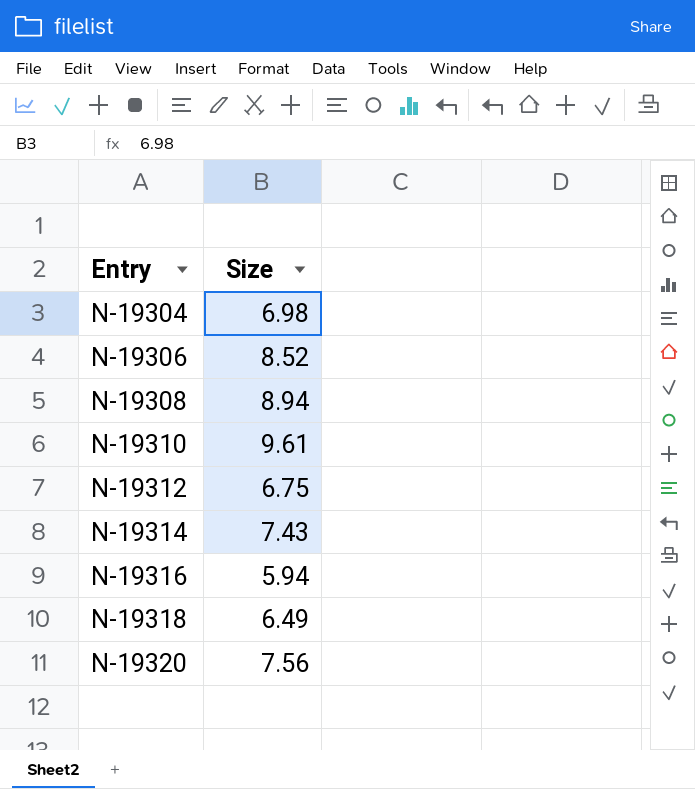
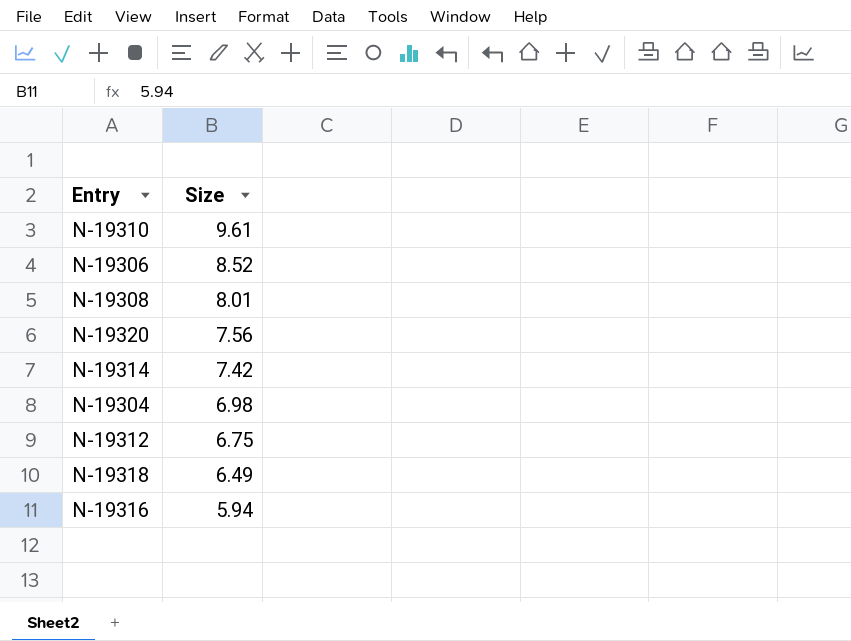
row order: Entry ascending -> Size descending
N-19308 | Size: 8.94 -> 8.01
N-19314 | Size: 7.43 -> 7.42

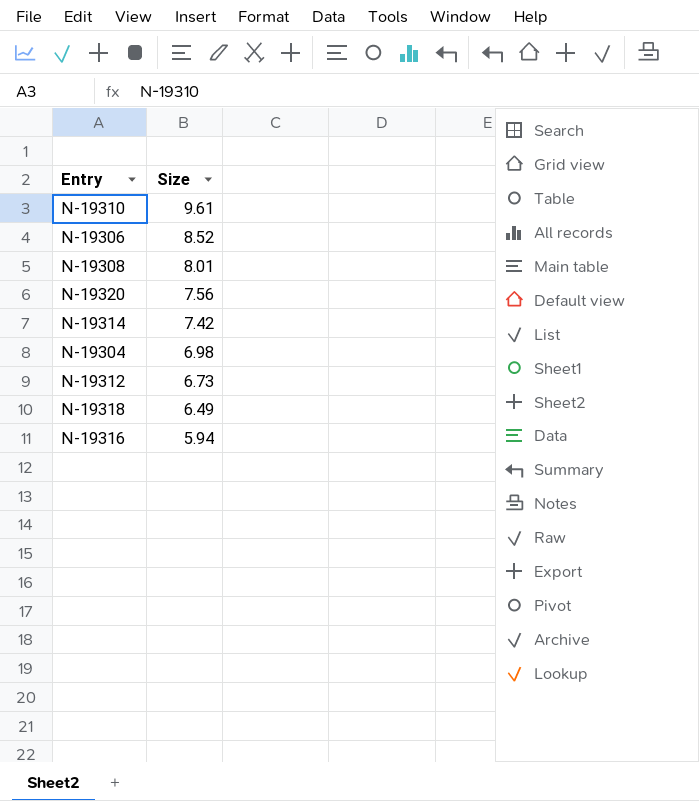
N-19312 | Size: 6.75 -> 6.73

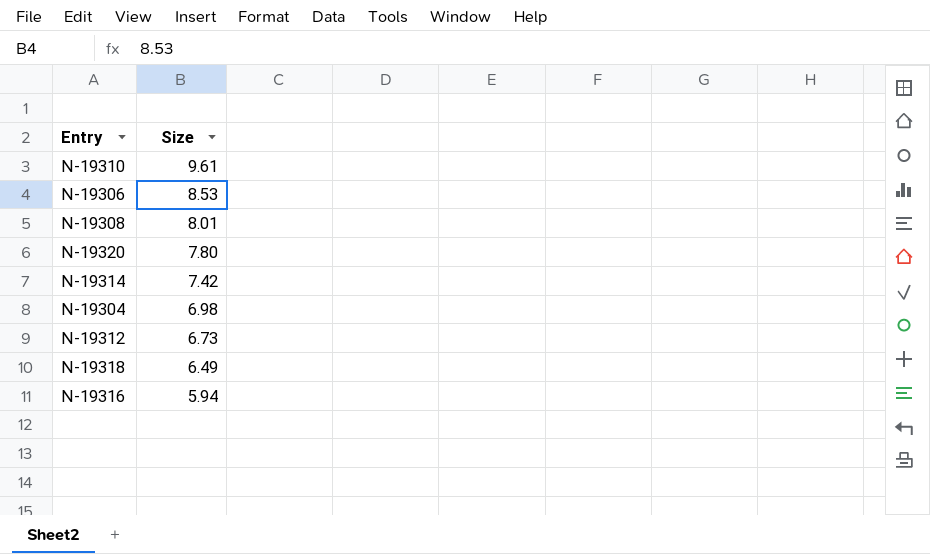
N-19306 | Size: 8.52 -> 8.53
N-19320 | Size: 7.56 -> 7.80

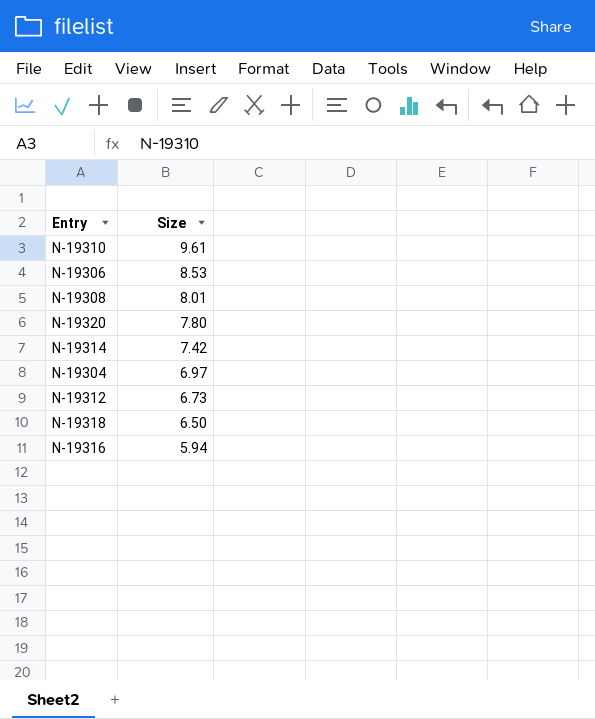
N-19304 | Size: 6.98 -> 6.97
N-19318 | Size: 6.49 -> 6.50

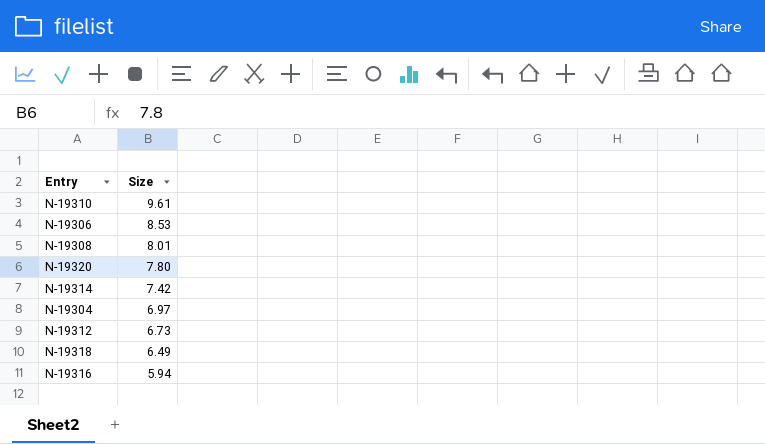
N-19318 | Size: 6.50 -> 6.49

